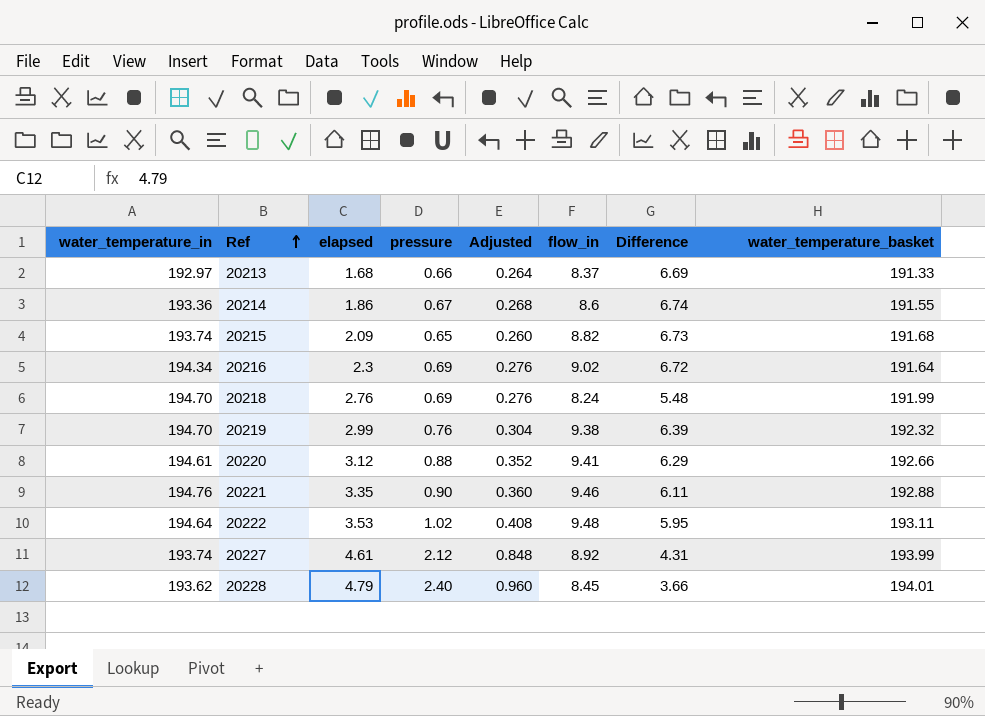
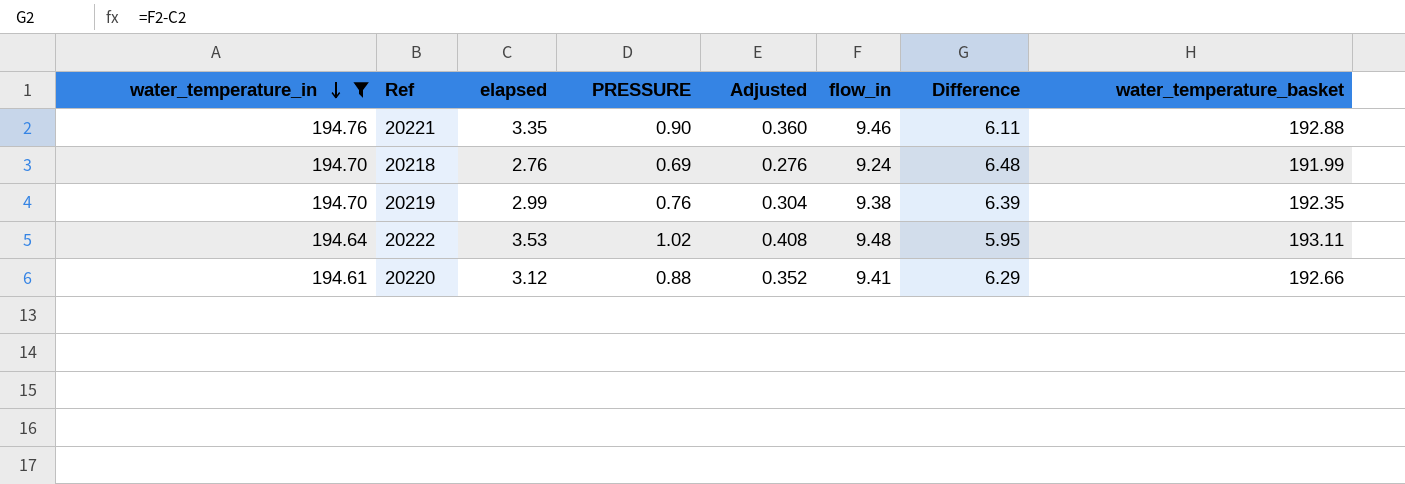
filter: none -> water_temperature_in >= 194.61
row order: Ref ascending -> water_temperature_in descending
column name: pressure -> PRESSURE
20218 | flow_in: 8.24 -> 9.24
20218 | Difference: 5.48 -> 6.48
20219 | water_temperature_basket: 192.32 -> 192.35

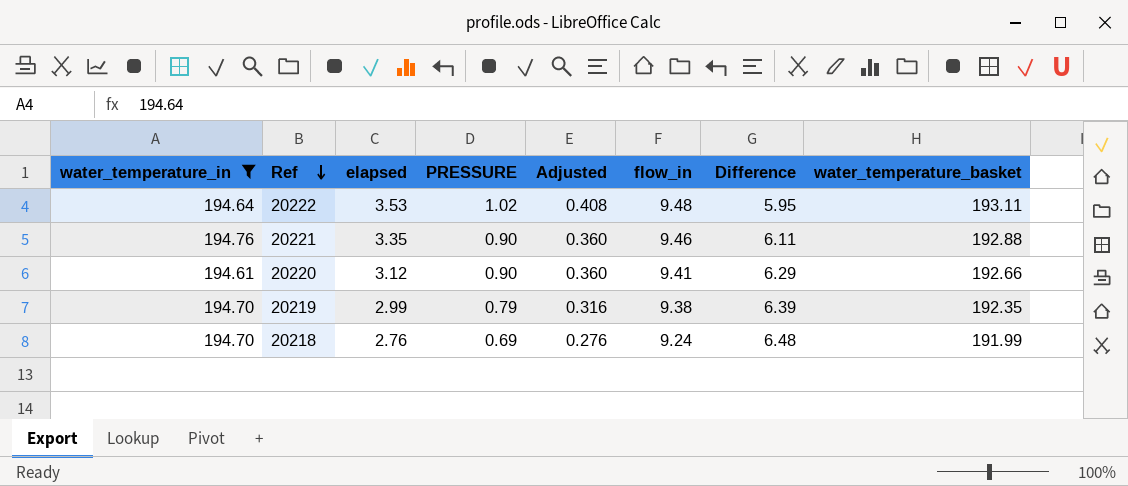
row order: water_temperature_in descending -> Ref descending
20220 | PRESSURE: 0.88 -> 0.90
20220 | Adjusted: 0.352 -> 0.360
20219 | PRESSURE: 0.76 -> 0.79
20219 | Adjusted: 0.304 -> 0.316

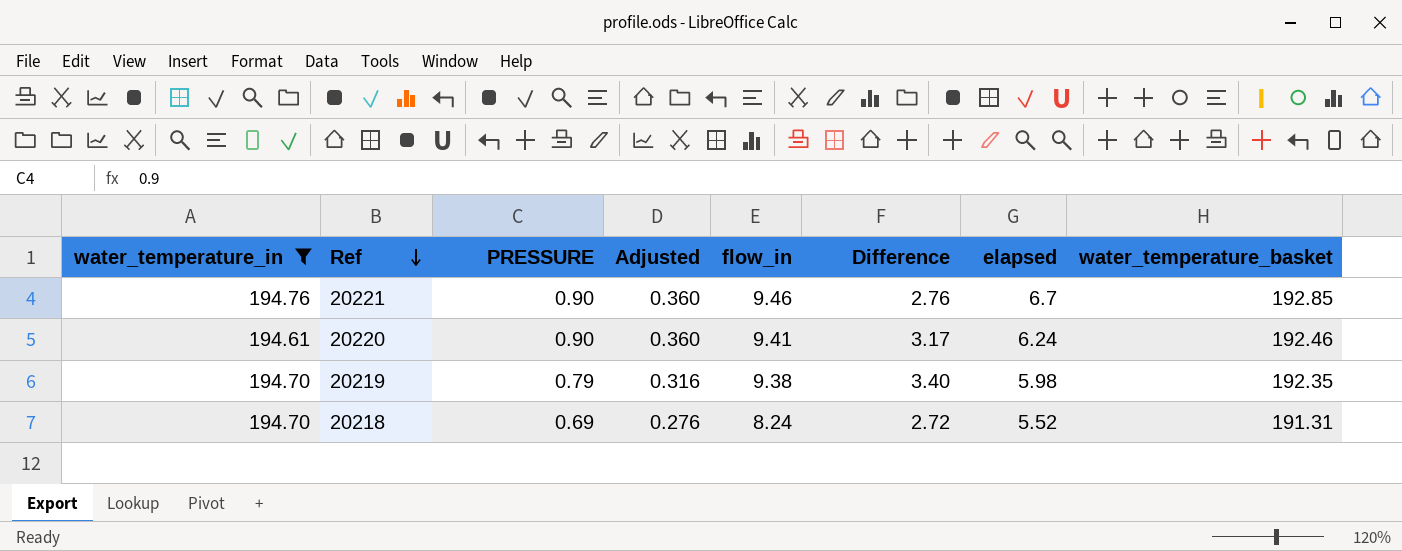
column elapsed | position: 3 -> 7
row 20222: 194.64 | 3.53 | 1.02 | 0.408 | 9.48 | 5.95 | 193.11 -> none
20221 | Difference: 6.11 -> 2.76
20221 | elapsed: 3.35 -> 6.7
20221 | water_temperature_basket: 192.88 -> 192.85
20220 | Difference: 6.29 -> 3.17
20220 | elapsed: 3.12 -> 6.24
20220 | water_temperature_basket: 192.66 -> 192.46
20219 | Difference: 6.39 -> 3.40
20219 | elapsed: 2.99 -> 5.98
20218 | flow_in: 9.24 -> 8.24
20218 | Difference: 6.48 -> 2.72
20218 | elapsed: 2.76 -> 5.52
20218 | water_temperature_basket: 191.99 -> 191.31

